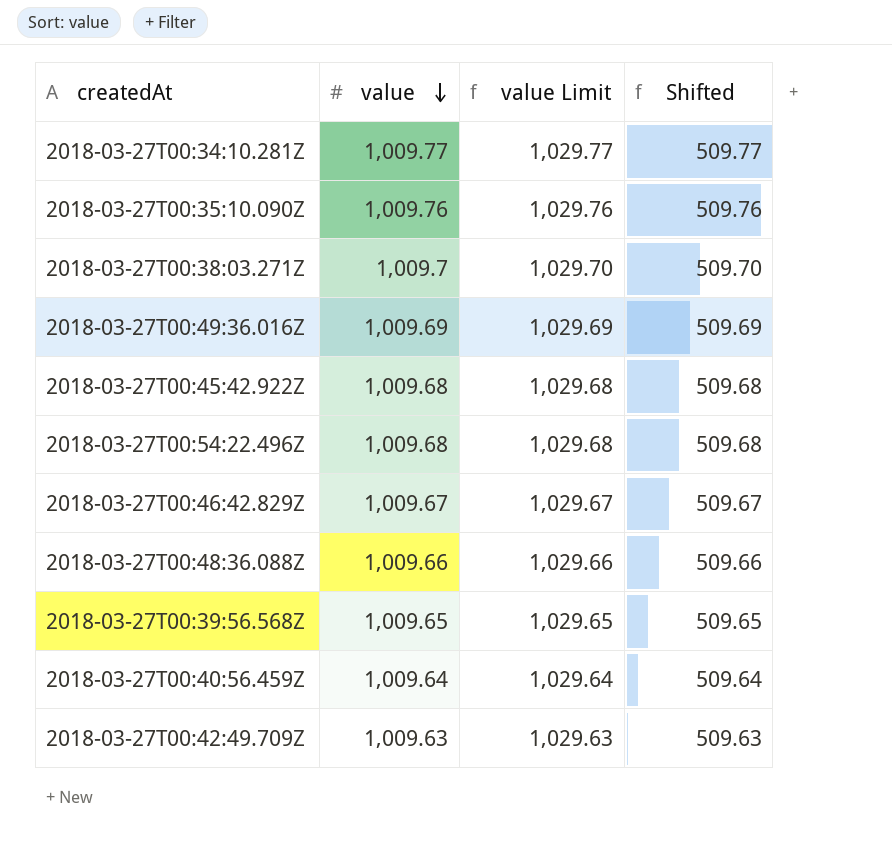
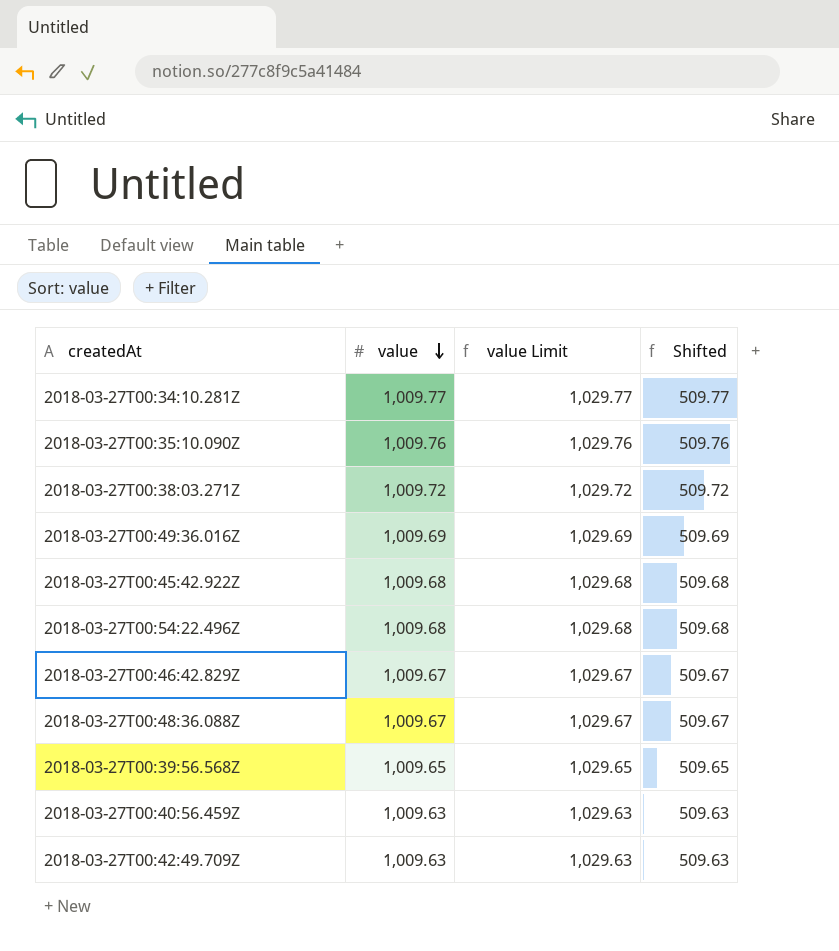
2018-03-27T00:38:03.271Z | value: 1,009.7 -> 1,009.72
2018-03-27T00:38:03.271Z | value Limit: 1,029.70 -> 1,029.72
2018-03-27T00:38:03.271Z | Shifted: 509.70 -> 509.72
2018-03-27T00:48:36.088Z | value: 1,009.66 -> 1,009.67
2018-03-27T00:48:36.088Z | value Limit: 1,029.66 -> 1,029.67
2018-03-27T00:48:36.088Z | Shifted: 509.66 -> 509.67
2018-03-27T00:40:56.459Z | value: 1,009.64 -> 1,009.63
2018-03-27T00:40:56.459Z | value Limit: 1,029.64 -> 1,029.63
2018-03-27T00:40:56.459Z | Shifted: 509.64 -> 509.63

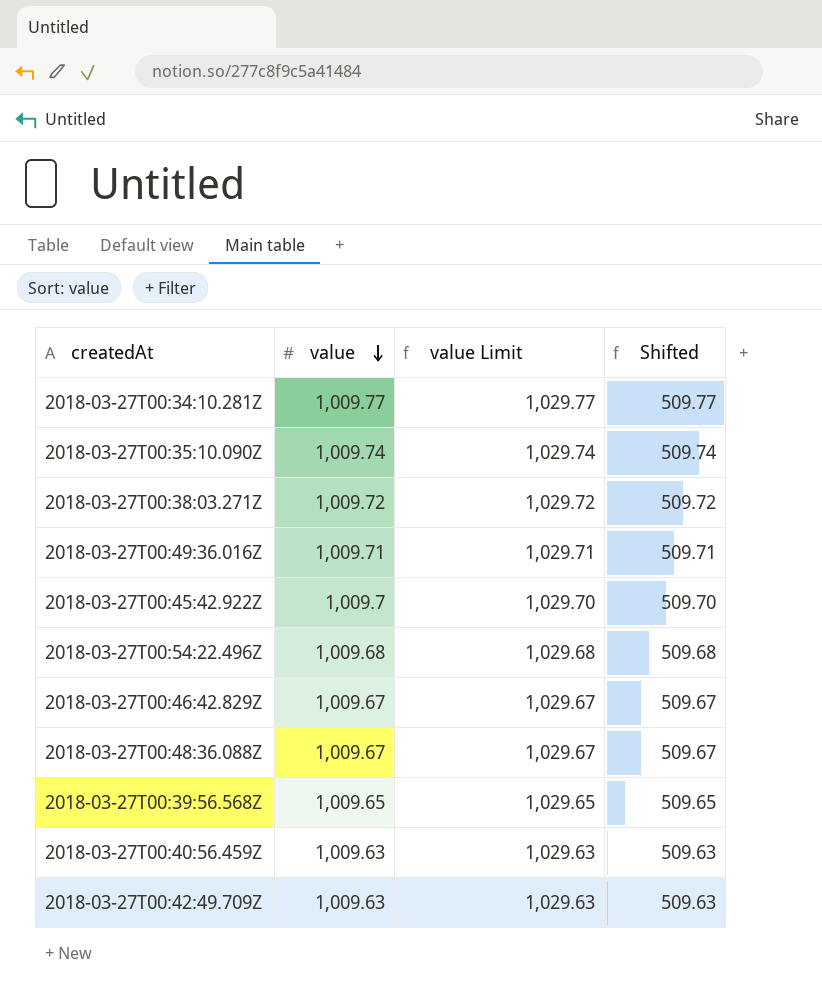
2018-03-27T00:35:10.090Z | value: 1,009.76 -> 1,009.74
2018-03-27T00:35:10.090Z | value Limit: 1,029.76 -> 1,029.74
2018-03-27T00:35:10.090Z | Shifted: 509.76 -> 509.74
2018-03-27T00:49:36.016Z | value: 1,009.69 -> 1,009.71
2018-03-27T00:49:36.016Z | value Limit: 1,029.69 -> 1,029.71
2018-03-27T00:49:36.016Z | Shifted: 509.69 -> 509.71
2018-03-27T00:45:42.922Z | value: 1,009.68 -> 1,009.7
2018-03-27T00:45:42.922Z | value Limit: 1,029.68 -> 1,029.70
2018-03-27T00:45:42.922Z | Shifted: 509.68 -> 509.70

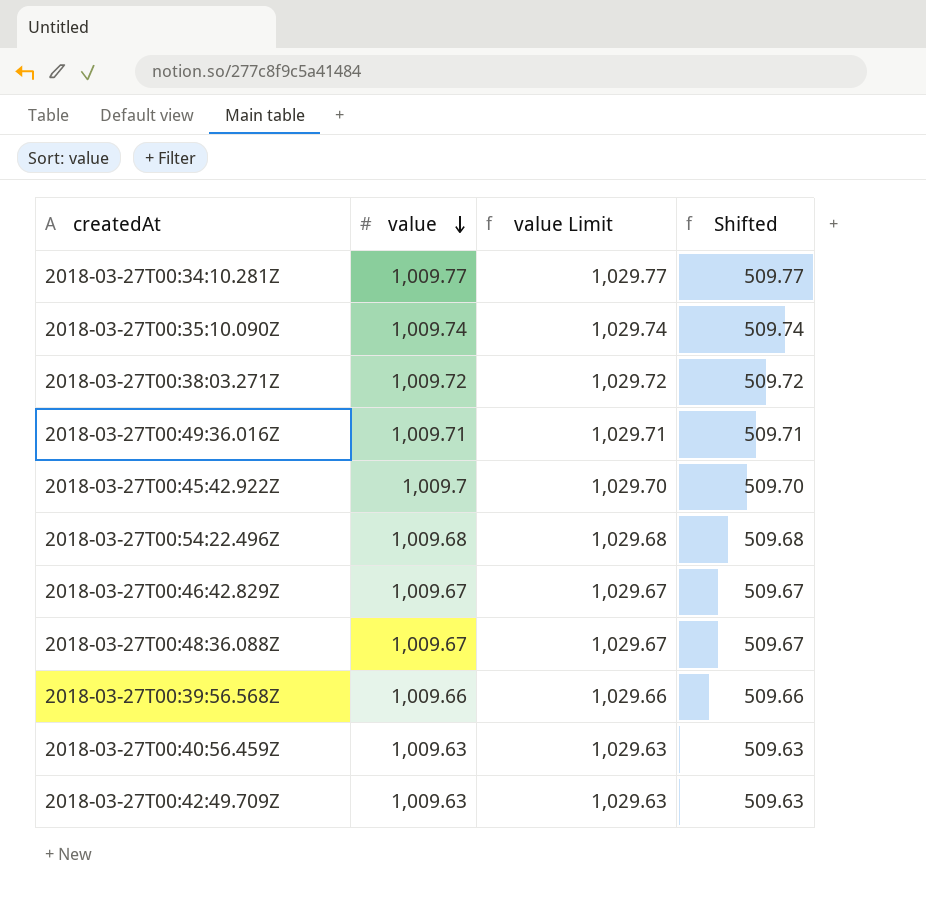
2018-03-27T00:39:56.568Z | value: 1,009.65 -> 1,009.66
2018-03-27T00:39:56.568Z | value Limit: 1,029.65 -> 1,029.66
2018-03-27T00:39:56.568Z | Shifted: 509.65 -> 509.66

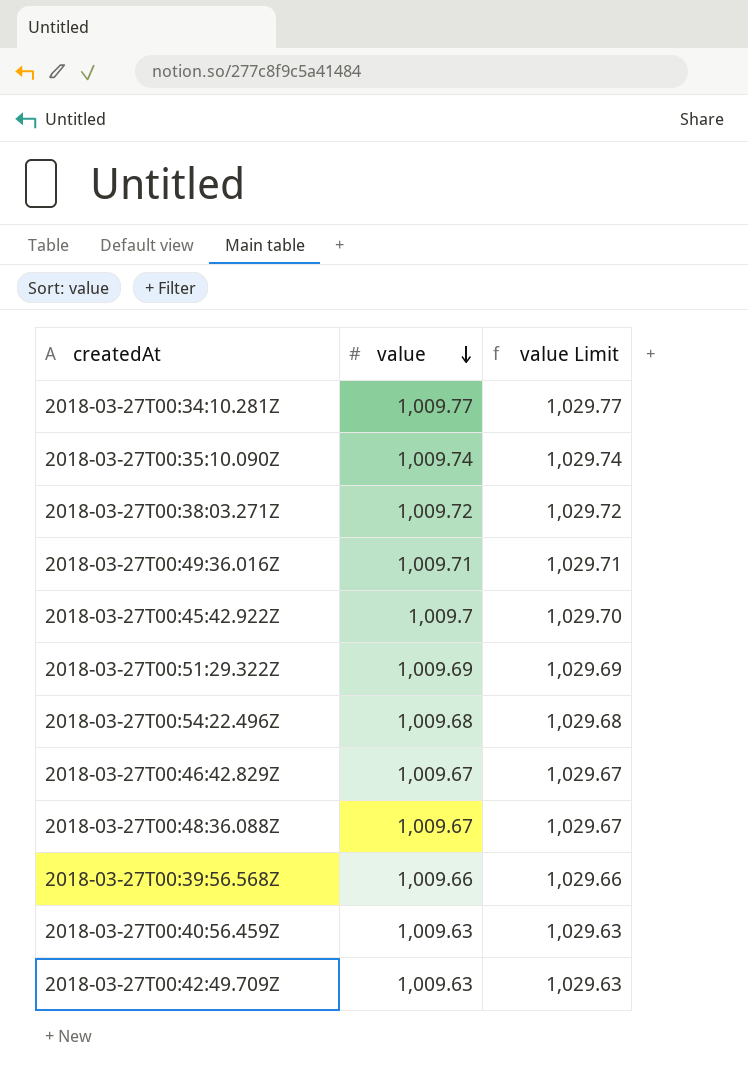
column Shifted | formula: [value] - 500 -> none
row 2018-03-27T00:51:29.322Z: none -> 1,009.69 | 1,029.69

